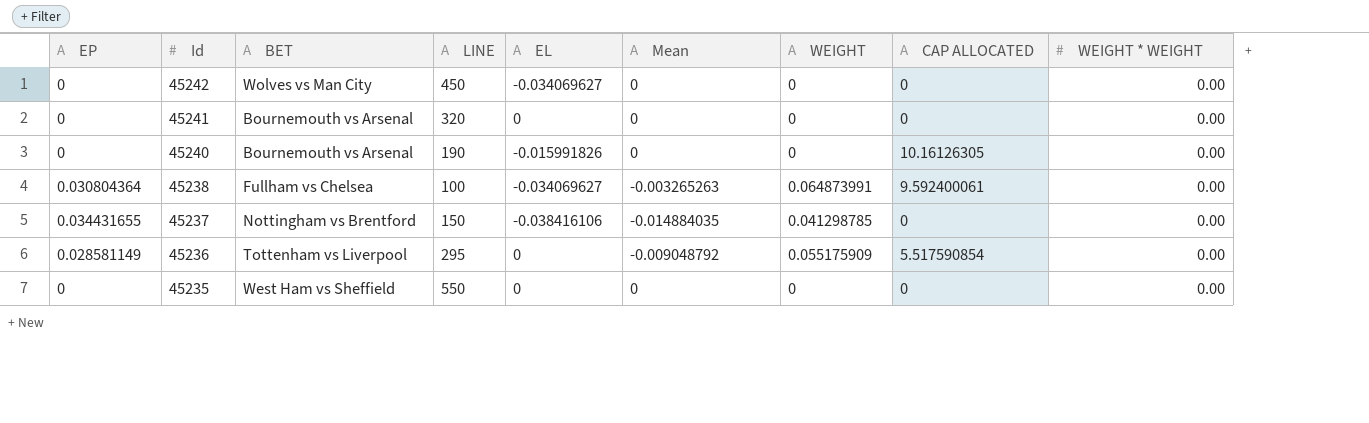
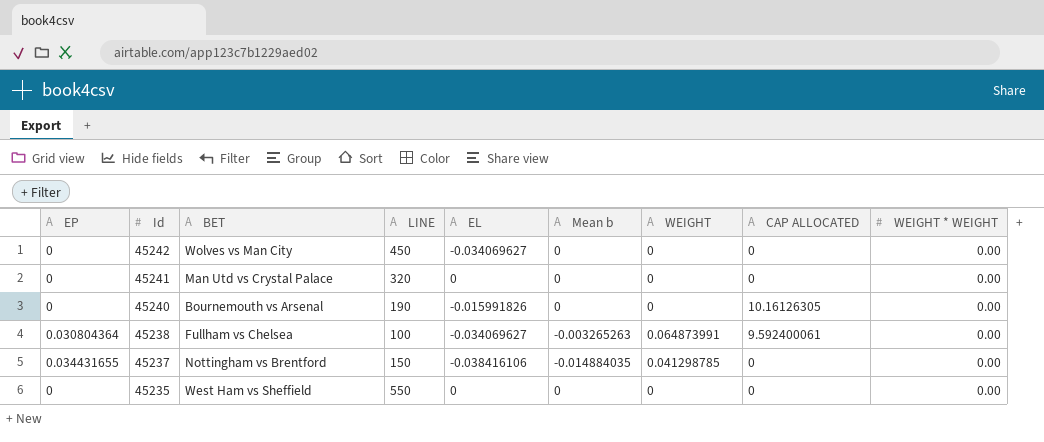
column name: Mean -> Mean b
row 45236: 0.028581149 | Tottenham vs Liverpool | 295 | 0 | -0.009048792 | 0.055175909 | 5.517590854 | 0.00 -> none
45241 | BET: Bournemouth vs Arsenal -> Man Utd vs Crystal Palace

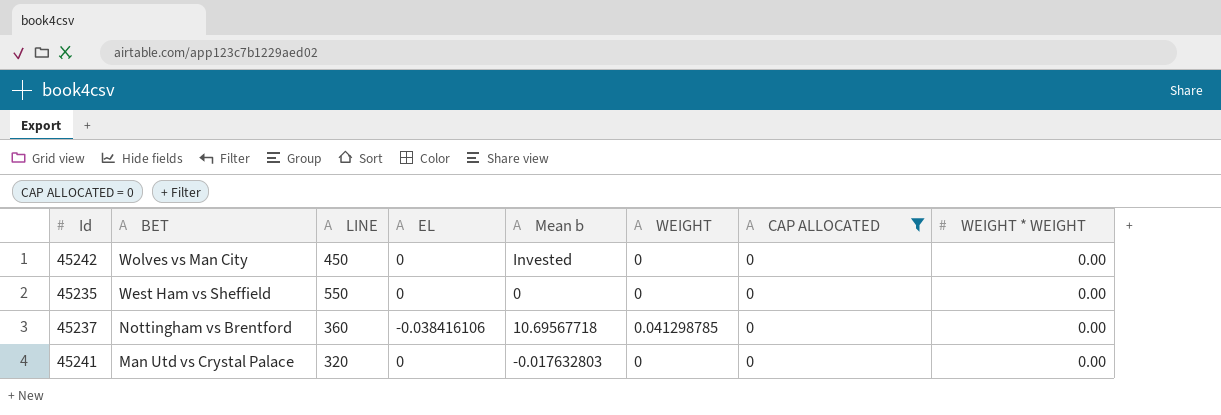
filter: none -> CAP ALLOCATED = 0
row order: Id descending -> BET descending
column EP | position: 1 -> none
45242 | EL: -0.034069627 -> 0
45242 | Mean b: 0 -> Invested
45237 | LINE: 150 -> 360
45237 | Mean b: -0.014884035 -> 10.69567718
45241 | Mean b: 0 -> -0.017632803

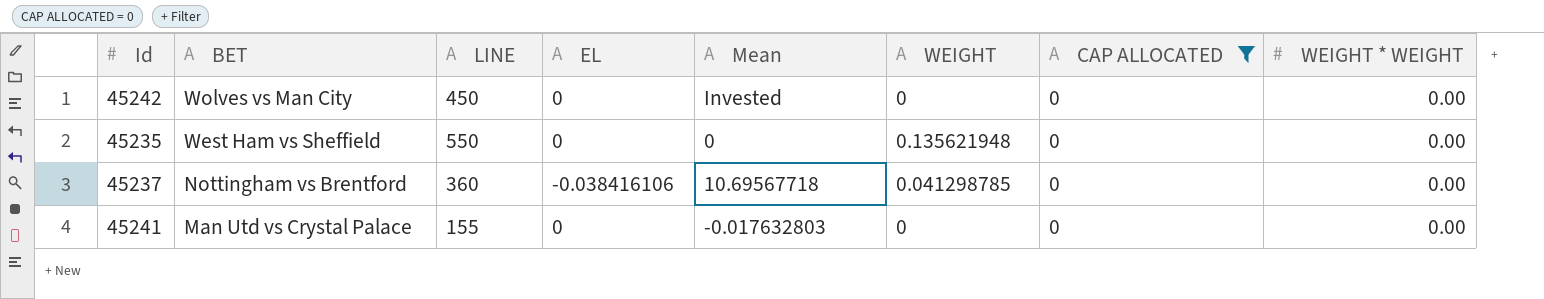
column name: Mean b -> Mean
45235 | WEIGHT: 0 -> 0.135621948
45241 | LINE: 320 -> 155

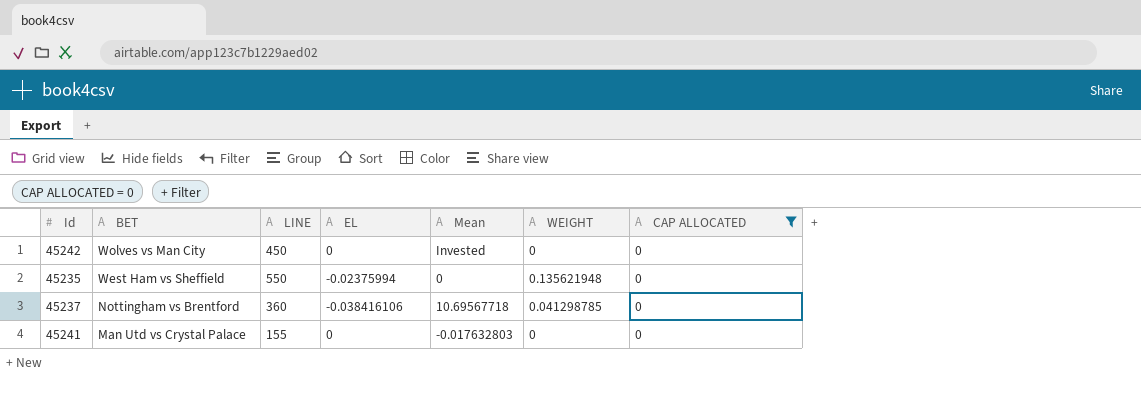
column WEIGHT * WEIGHT | position: 8 -> none
45235 | EL: 0 -> -0.02375994

